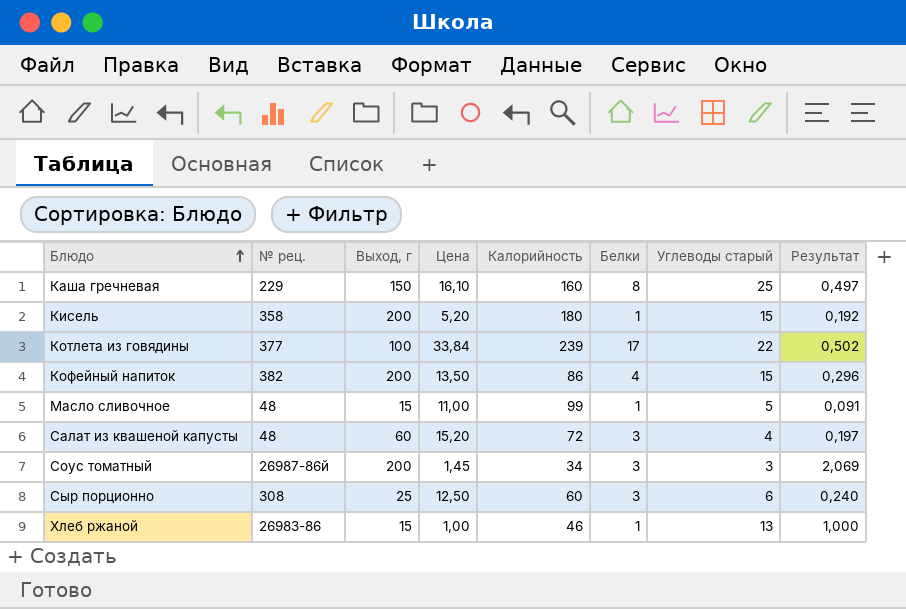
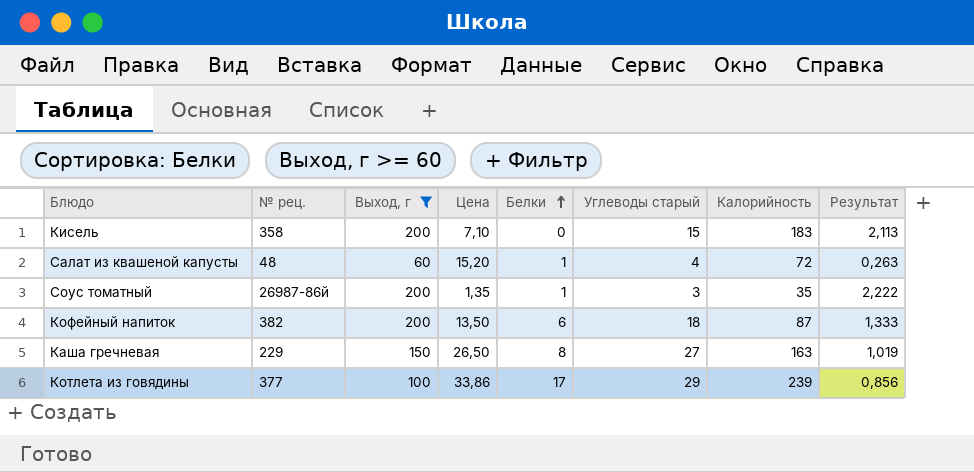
filter: none -> Выход, г >= 60
row order: Блюдо ascending -> Белки ascending
column Калорийность | position: 5 -> 7
column Результат | formula: [Белки] / [Цена] -> [Углеводы старый] / [Цена]
Кисель | Цена: 5,20 -> 7,10
Кисель | Белки: 1 -> 0
Кисель | Калорийность: 180 -> 183
Салат из квашеной капусты | Белки: 3 -> 1
Соус томатный | Цена: 1,45 -> 1,35
Соус томатный | Белки: 3 -> 1
Соус томатный | Калорийность: 34 -> 35
Кофейный напиток | Белки: 4 -> 6
Кофейный напиток | Углеводы старый: 15 -> 18
Кофейный напиток | Калорийность: 86 -> 87
Каша гречневая | Цена: 16,10 -> 26,50
Каша гречневая | Углеводы старый: 25 -> 27
Каша гречневая | Калорийность: 160 -> 163
Котлета из говядины | Цена: 33,84 -> 33,86
Котлета из говядины | Углеводы старый: 22 -> 29

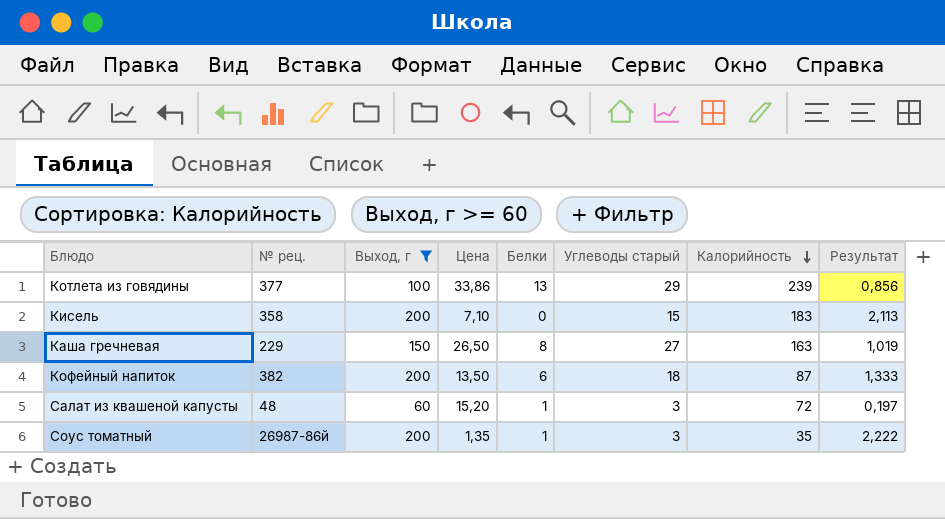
row order: Белки ascending -> Калорийность descending
Котлета из говядины | Белки: 17 -> 13
Салат из квашеной капусты | Углеводы старый: 4 -> 3
Салат из квашеной капусты | Результат: 0,263 -> 0,197

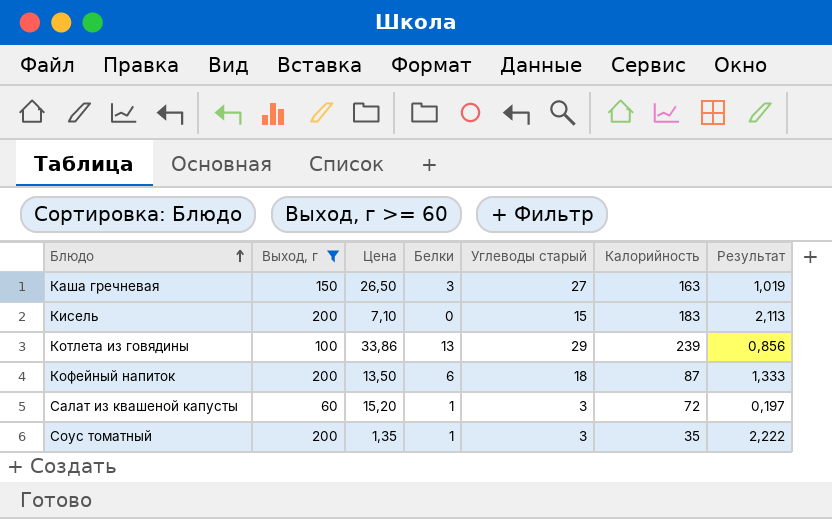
row order: Калорийность descending -> Блюдо ascending
column № рец. | position: 2 -> none
Каша гречневая | Белки: 8 -> 3

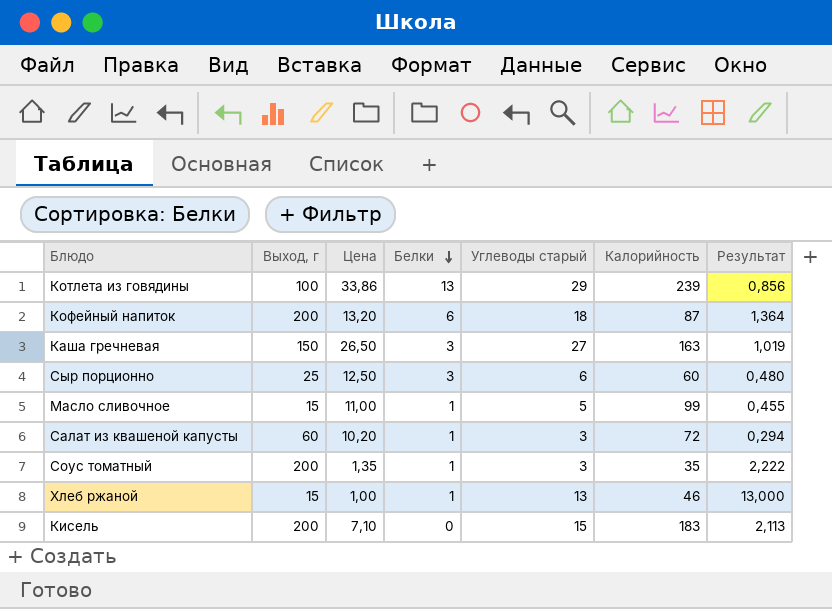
filter: Выход, г >= 60 -> none
row order: Блюдо ascending -> Белки descending
Кофейный напиток | Цена: 13,50 -> 13,20
Кофейный напиток | Результат: 1,333 -> 1,364
Салат из квашеной капусты | Цена: 15,20 -> 10,20
Салат из квашеной капусты | Результат: 0,197 -> 0,294

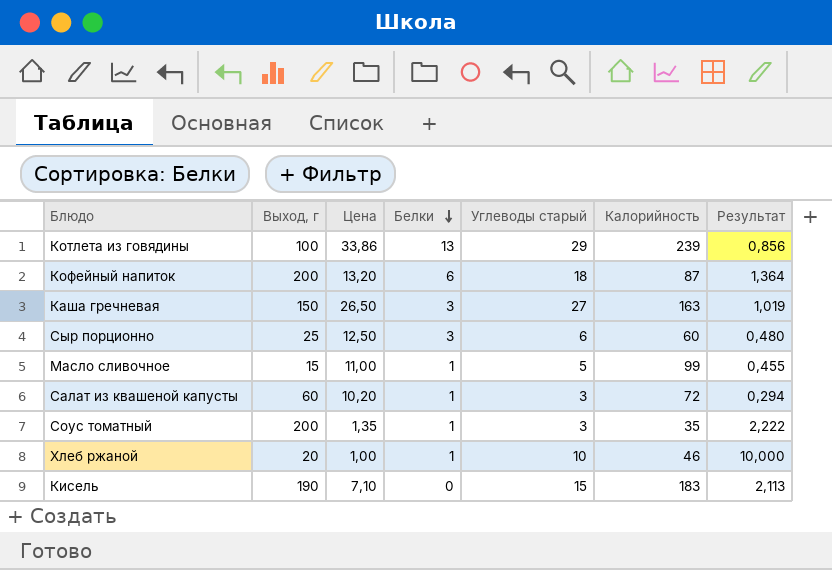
Хлеб ржаной | Выход, г: 15 -> 20
Хлеб ржаной | Углеводы старый: 13 -> 10
Хлеб ржаной | Результат: 13,000 -> 10,000
Кисель | Выход, г: 200 -> 190

